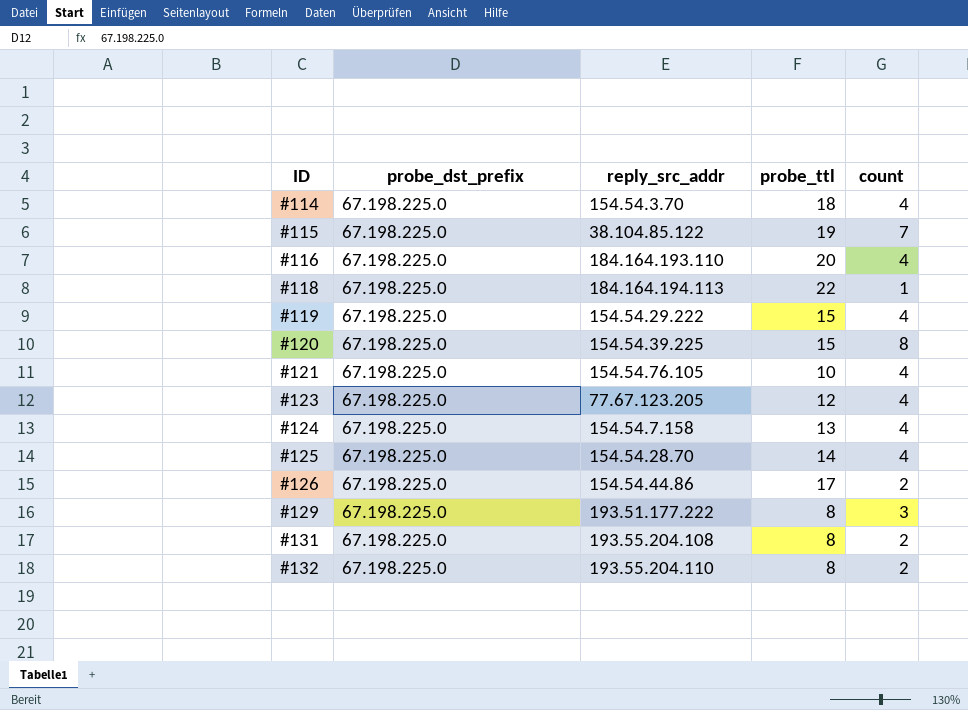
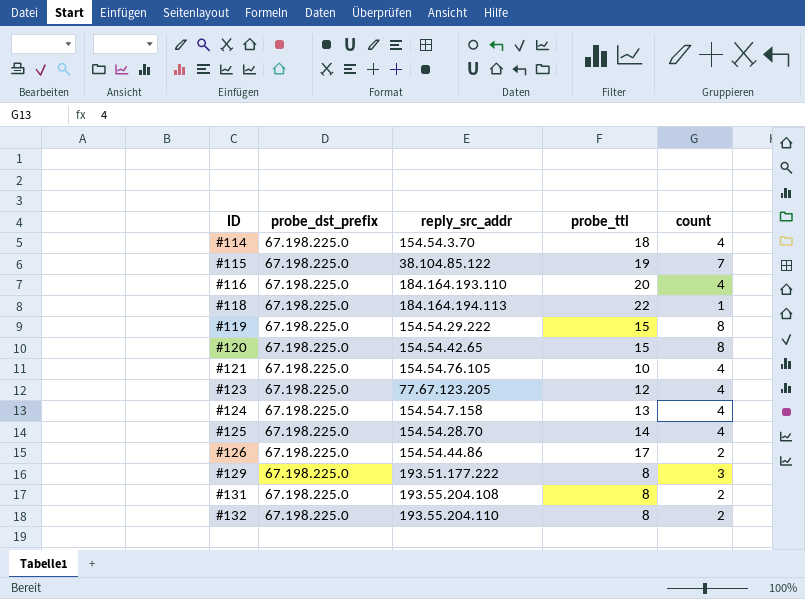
#119 | count: 4 -> 8
#120 | reply_src_addr: 154.54.39.225 -> 154.54.42.65

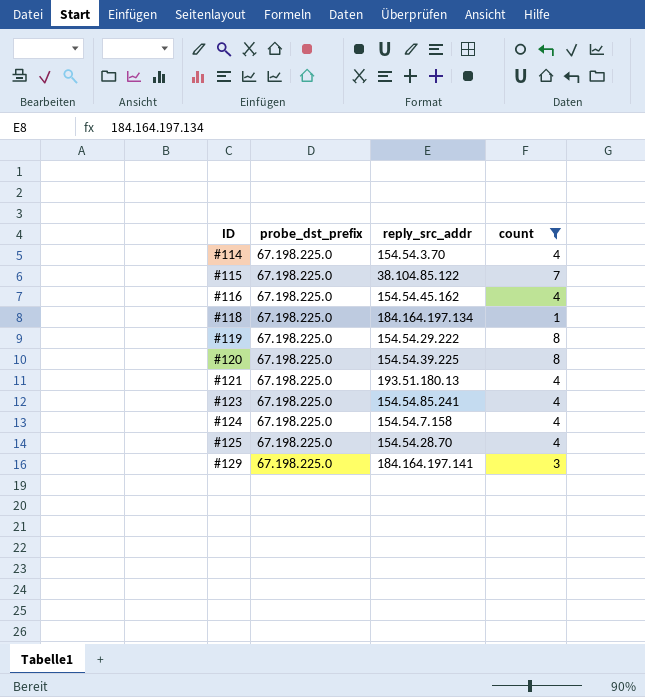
filter: none -> count != 2
column probe_ttl | position: 4 -> none
#116 | reply_src_addr: 184.164.193.110 -> 154.54.45.162
#118 | reply_src_addr: 184.164.194.113 -> 184.164.197.134
#120 | reply_src_addr: 154.54.42.65 -> 154.54.39.225
#121 | reply_src_addr: 154.54.76.105 -> 193.51.180.13
#123 | reply_src_addr: 77.67.123.205 -> 154.54.85.241
#129 | reply_src_addr: 193.51.177.222 -> 184.164.197.141

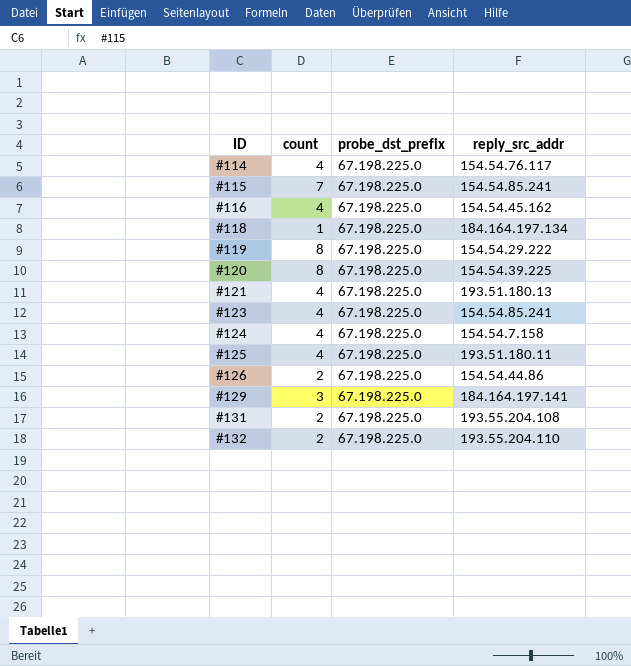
filter: count != 2 -> none
column count | position: 4 -> 2
#114 | reply_src_addr: 154.54.3.70 -> 154.54.76.117
#115 | reply_src_addr: 38.104.85.122 -> 154.54.85.241
#125 | reply_src_addr: 154.54.28.70 -> 193.51.180.11

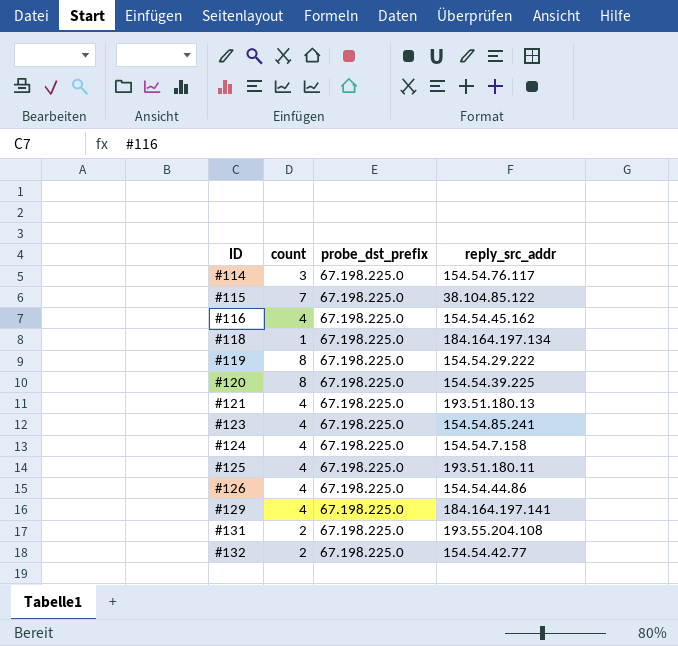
#114 | count: 4 -> 3
#115 | reply_src_addr: 154.54.85.241 -> 38.104.85.122
#126 | count: 2 -> 4
#129 | count: 3 -> 4
#132 | reply_src_addr: 193.55.204.110 -> 154.54.42.77

